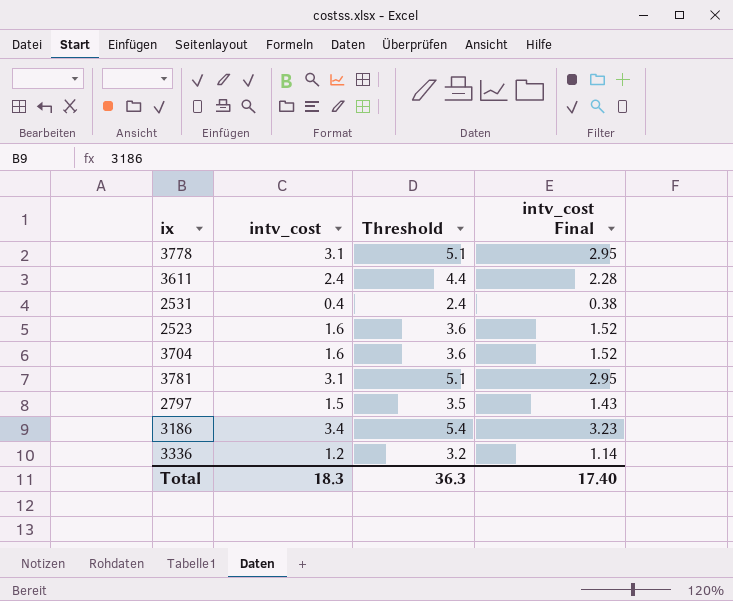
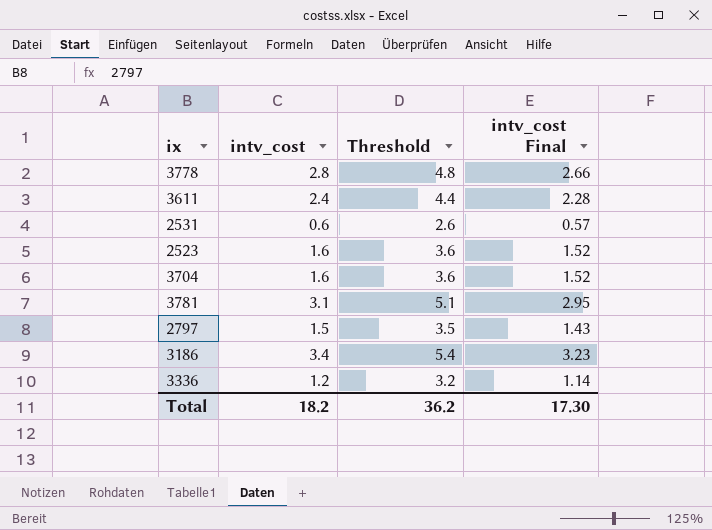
3778 | intv_cost: 3.1 -> 2.8
3778 | Threshold: 5.1 -> 4.8
3778 | intv_cost Final: 2.95 -> 2.66
2531 | intv_cost: 0.4 -> 0.6
2531 | Threshold: 2.4 -> 2.6
2531 | intv_cost Final: 0.38 -> 0.57
Total | intv_cost: 18.3 -> 18.2
Total | Threshold: 36.3 -> 36.2
Total | intv_cost Final: 17.40 -> 17.30

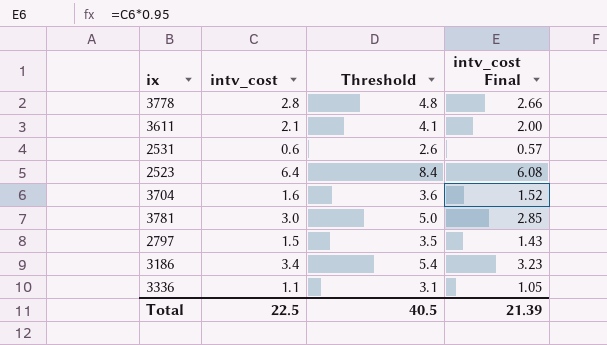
3611 | intv_cost: 2.4 -> 2.1
3611 | Threshold: 4.4 -> 4.1
3611 | intv_cost Final: 2.28 -> 2.00
2523 | intv_cost: 1.6 -> 6.4
2523 | Threshold: 3.6 -> 8.4
2523 | intv_cost Final: 1.52 -> 6.08
3781 | intv_cost: 3.1 -> 3.0
3781 | Threshold: 5.1 -> 5.0
3781 | intv_cost Final: 2.95 -> 2.85
3336 | intv_cost: 1.2 -> 1.1
3336 | Threshold: 3.2 -> 3.1
3336 | intv_cost Final: 1.14 -> 1.05
Total | intv_cost: 18.2 -> 22.5
Total | Threshold: 36.2 -> 40.5
Total | intv_cost Final: 17.30 -> 21.39

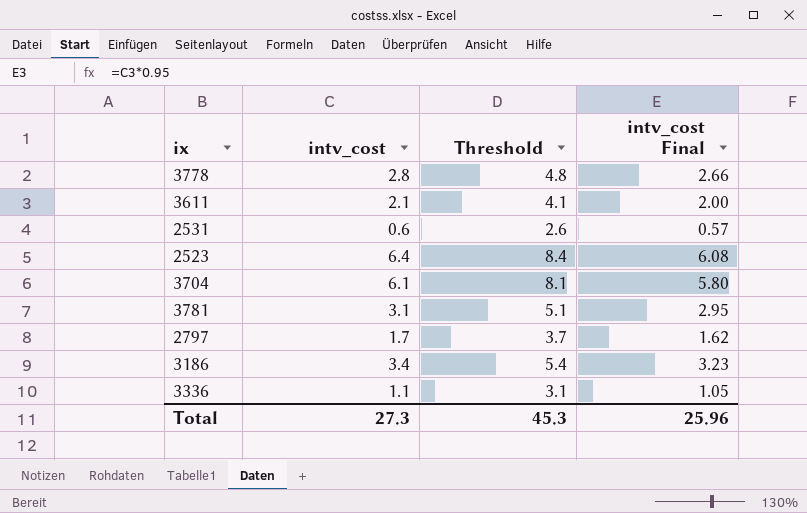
3704 | intv_cost: 1.6 -> 6.1
3704 | Threshold: 3.6 -> 8.1
3704 | intv_cost Final: 1.52 -> 5.80
3781 | intv_cost: 3.0 -> 3.1
3781 | Threshold: 5.0 -> 5.1
3781 | intv_cost Final: 2.85 -> 2.95
2797 | intv_cost: 1.5 -> 1.7
2797 | Threshold: 3.5 -> 3.7
2797 | intv_cost Final: 1.43 -> 1.62
Total | intv_cost: 22.5 -> 27.3
Total | Threshold: 40.5 -> 45.3
Total | intv_cost Final: 21.39 -> 25.96

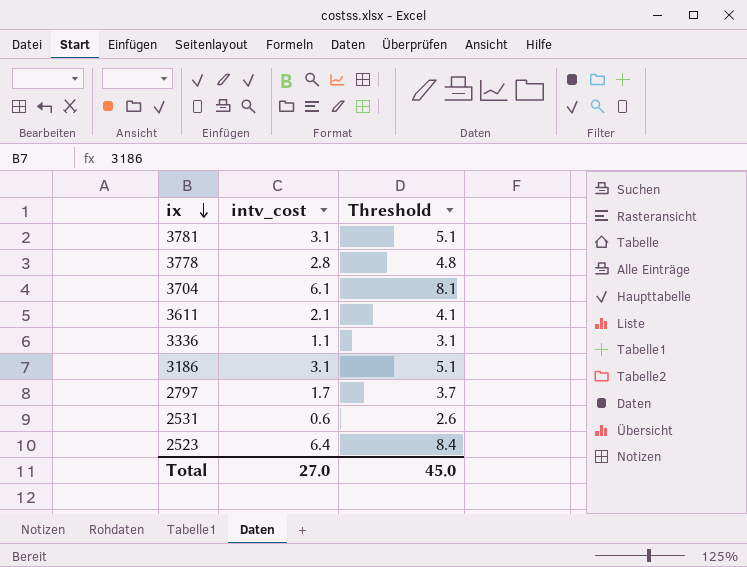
row order: none -> ix descending
column intv_cost Final | formula: [intv_cost] * 0.95 -> none
3186 | intv_cost: 3.4 -> 3.1
3186 | Threshold: 5.4 -> 5.1
Total | intv_cost: 27.3 -> 27.0
Total | Threshold: 45.3 -> 45.0

